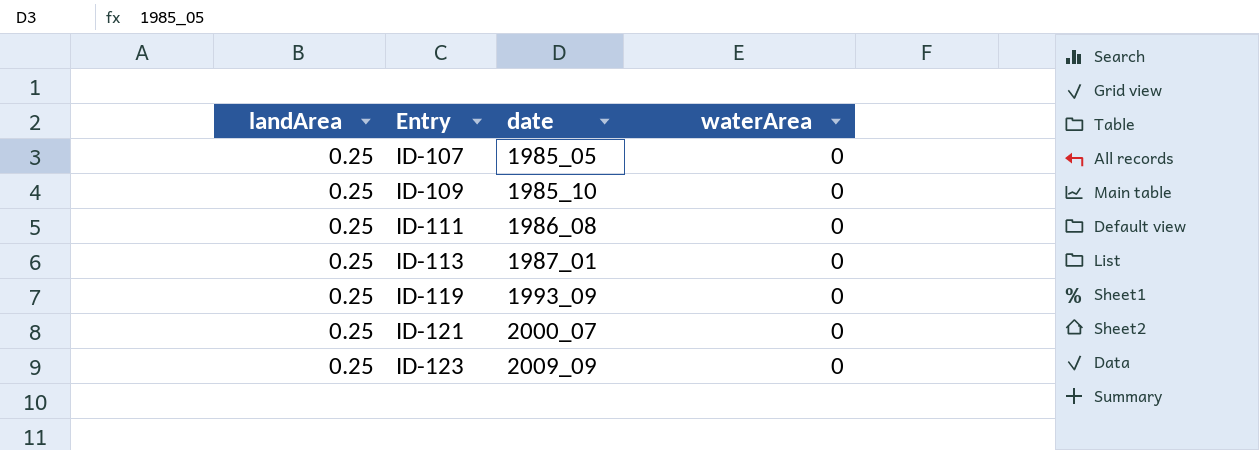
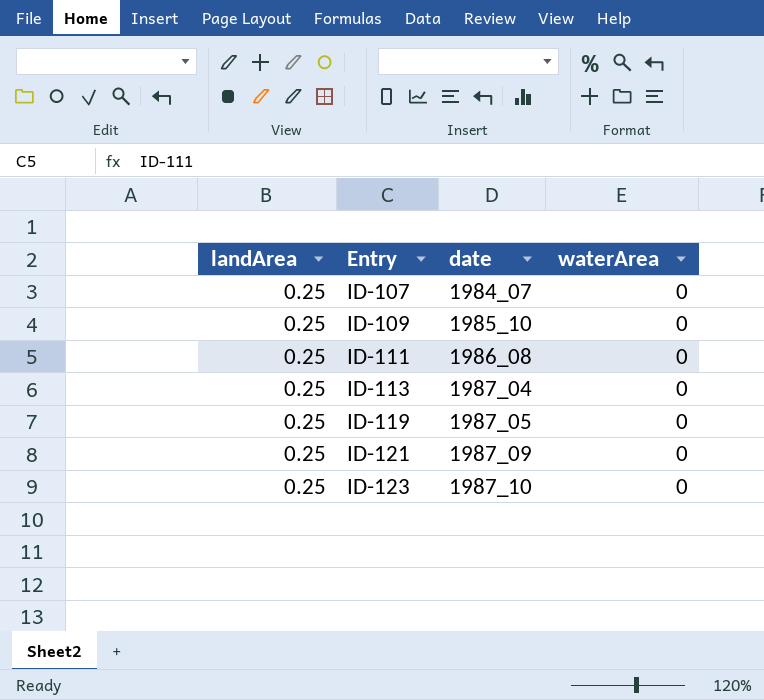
ID-107 | date: 1985_05 -> 1984_07
ID-113 | date: 1987_01 -> 1987_04
ID-119 | date: 1993_09 -> 1987_05
ID-121 | date: 2000_07 -> 1987_09
ID-123 | date: 2009_09 -> 1987_10

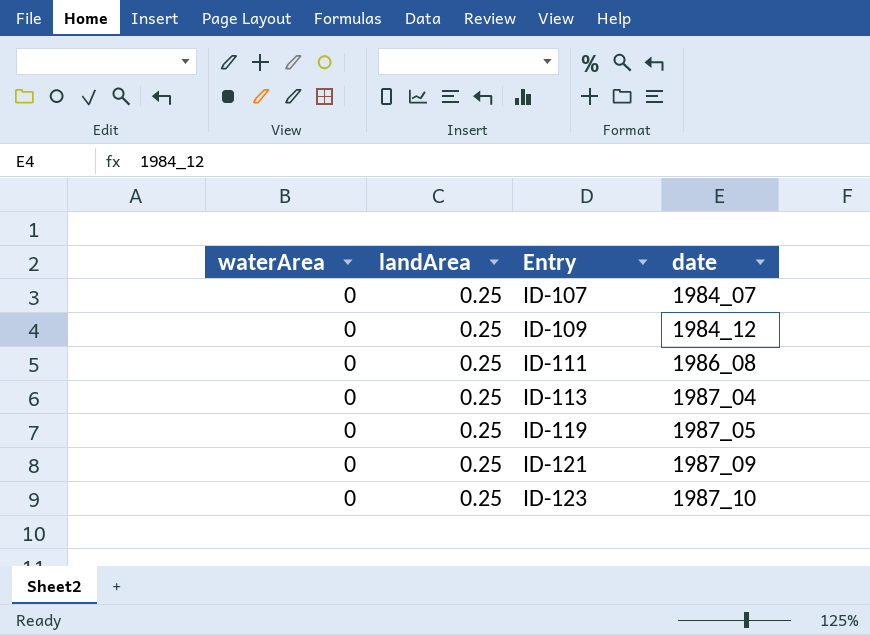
column waterArea | position: 4 -> 1
ID-109 | date: 1985_10 -> 1984_12

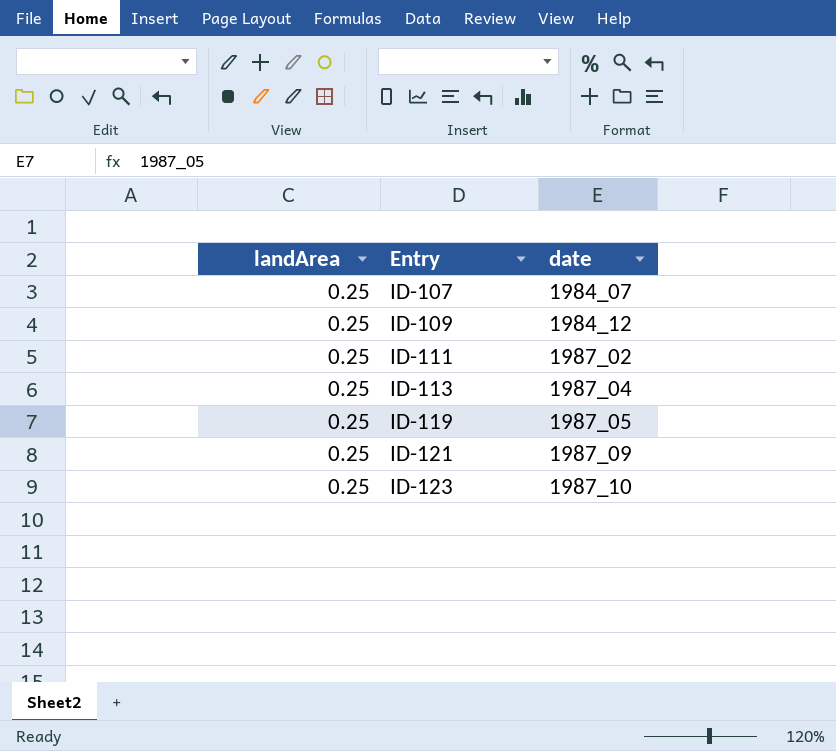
column waterArea | position: 1 -> none
ID-111 | date: 1986_08 -> 1987_02

